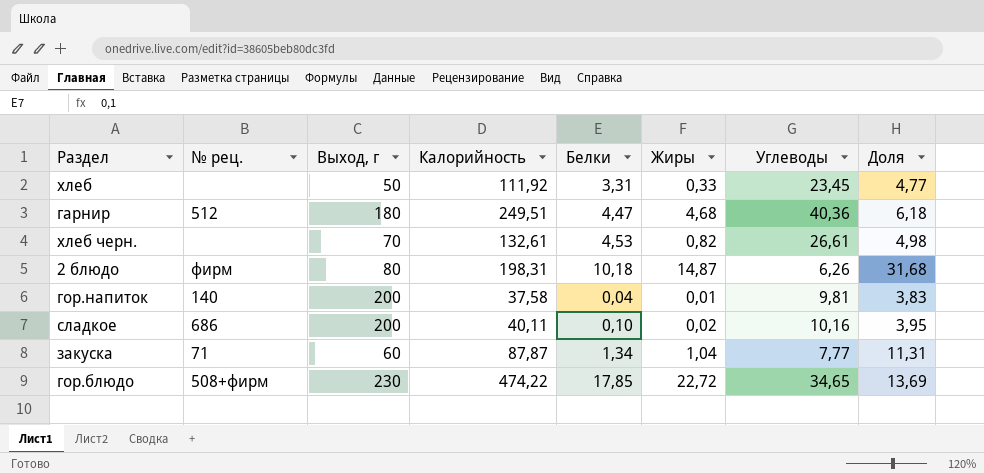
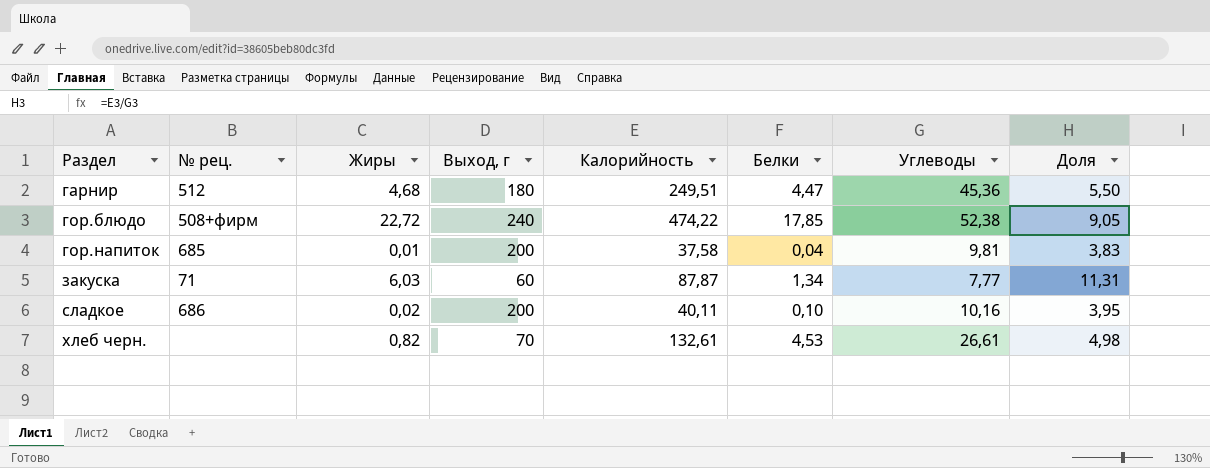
row order: none -> Раздел ascending
column Жиры | position: 6 -> 3
row хлеб: none | 50 | 111,92 | 3,31 | 0,33 | 23,45 | 4,77 -> none
row 2 блюдо: фирм | 80 | 198,31 | 10,18 | 14,87 | 6,26 | 31,68 -> none
гарнир | Углеводы: 40,36 -> 45,36
гарнир | Доля: 6,18 -> 5,50
гор.блюдо | Выход, г: 230 -> 240
гор.блюдо | Углеводы: 34,65 -> 52,38
гор.блюдо | Доля: 13,69 -> 9,05
гор.напиток | № рец.: 140 -> 685
закуска | Жиры: 1,04 -> 6,03

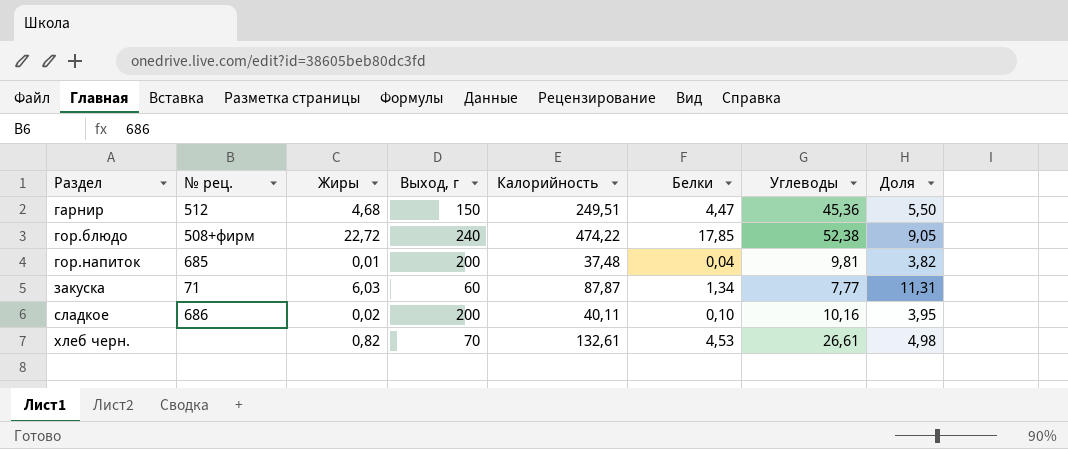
гарнир | Выход, г: 180 -> 150
гор.напиток | Калорийность: 37,58 -> 37,48
гор.напиток | Доля: 3,83 -> 3,82

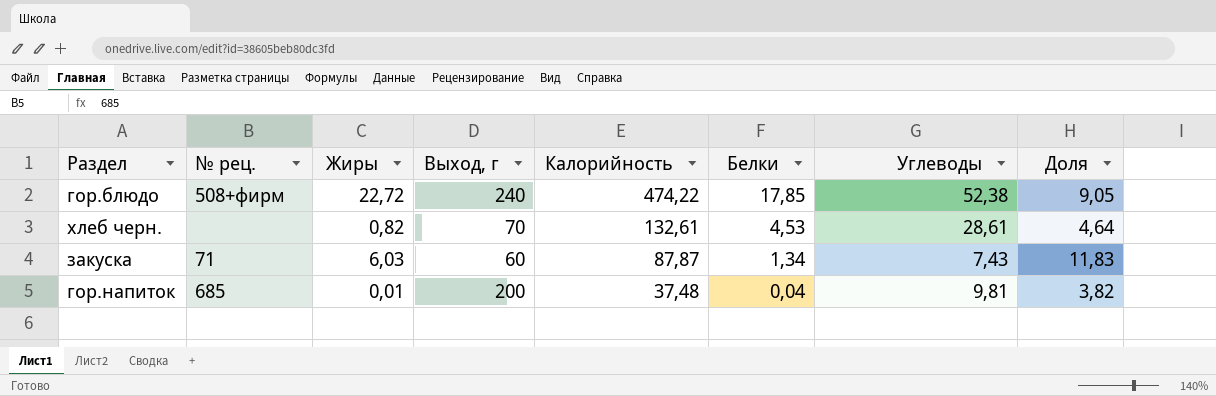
row order: Раздел ascending -> Калорийность descending
row гарнир: 512 | 4,68 | 150 | 249,51 | 4,47 | 45,36 | 5,50 -> none
row сладкое: 686 | 0,02 | 200 | 40,11 | 0,10 | 10,16 | 3,95 -> none
хлеб черн. | Углеводы: 26,61 -> 28,61
хлеб черн. | Доля: 4,98 -> 4,64
закуска | Углеводы: 7,77 -> 7,43
закуска | Доля: 11,31 -> 11,83

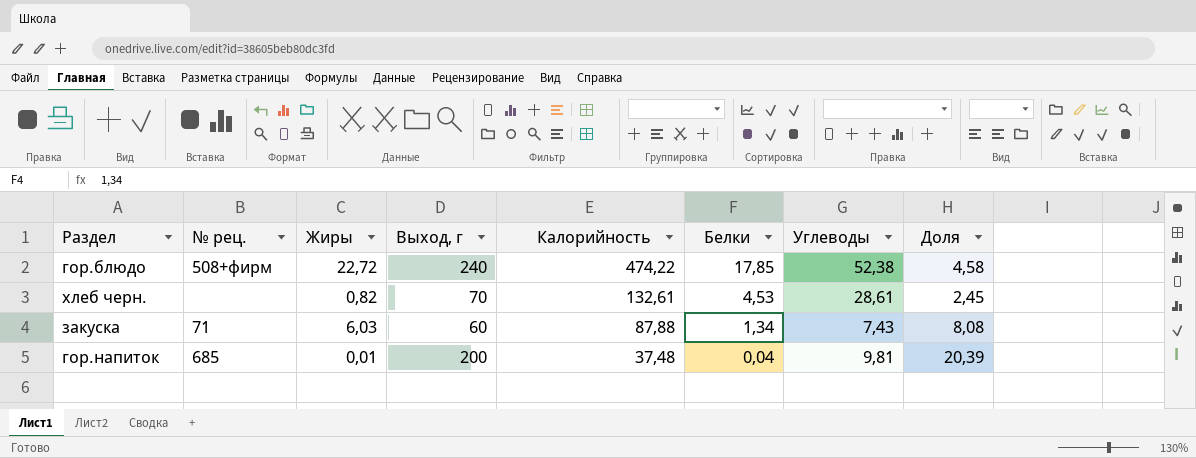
column Доля | formula: [Калорийность] / [Углеводы] -> [Выход, г] / [Углеводы]
закуска | Калорийность: 87,87 -> 87,88

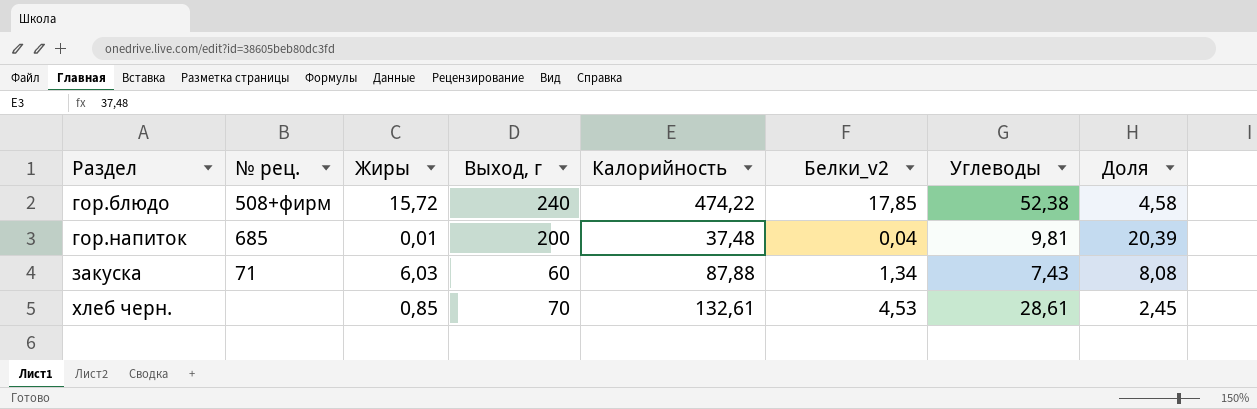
row order: Калорийность descending -> Раздел ascending
column name: Белки -> Белки_v2
гор.блюдо | Жиры: 22,72 -> 15,72
хлеб черн. | Жиры: 0,82 -> 0,85

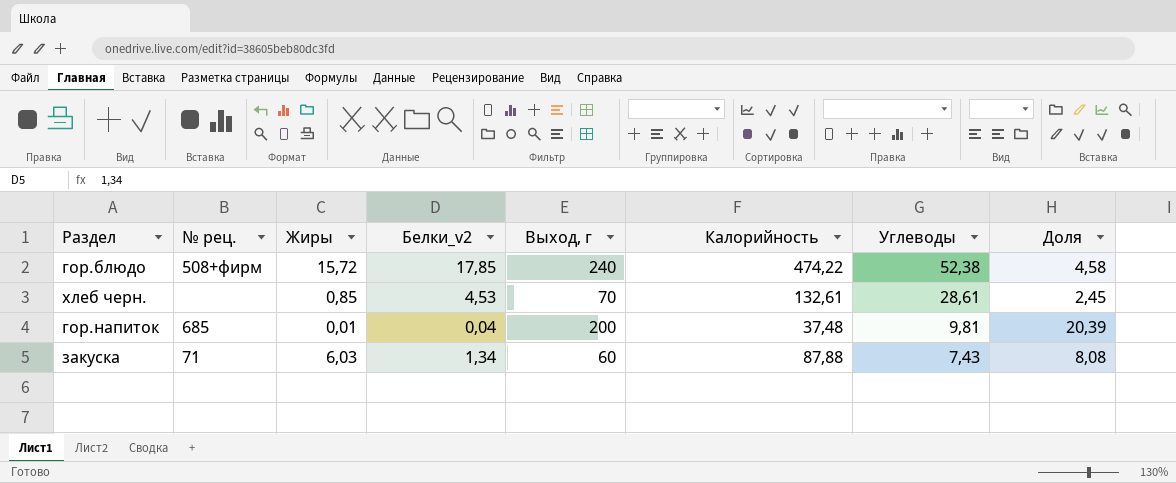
row order: Раздел ascending -> Углеводы descending
column Белки_v2 | position: 6 -> 4

